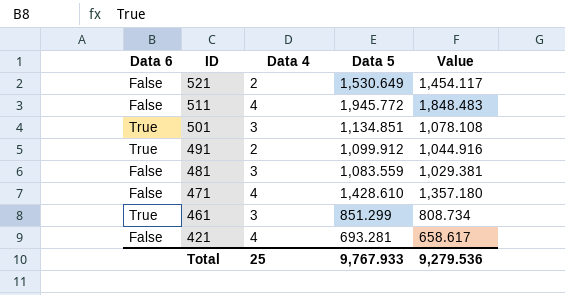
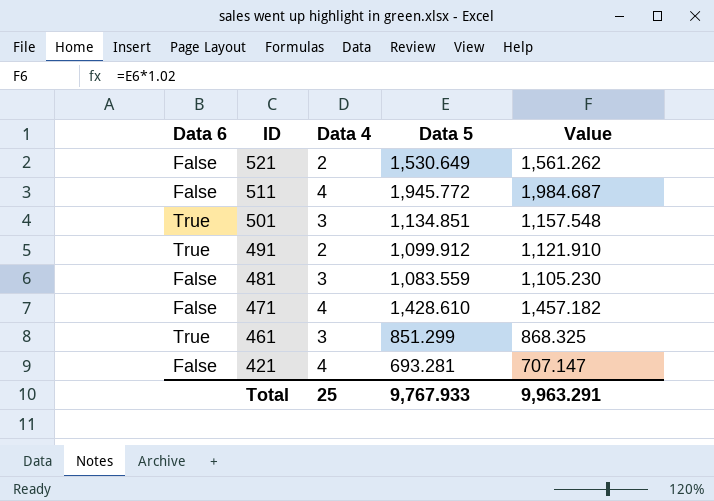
column Value | formula: [Data 5] * 0.95 -> [Data 5] * 1.02
Total | Value: 9,279.536 -> 9,963.291

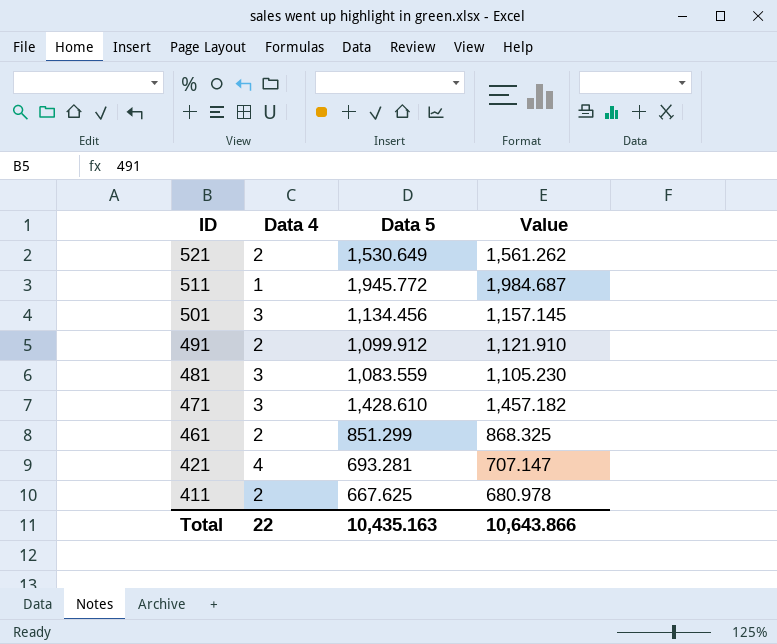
column Data 6 | position: 1 -> none
511 | Data 4: 4 -> 1
501 | Data 5: 1,134.851 -> 1,134.456
501 | Value: 1,157.548 -> 1,157.145
471 | Data 4: 4 -> 3
461 | Data 4: 3 -> 2
row 411: none -> 2 | 667.625 | 680.978
Total | Data 4: 25 -> 22
Total | Data 5: 9,767.933 -> 10,435.163
Total | Value: 9,963.291 -> 10,643.866

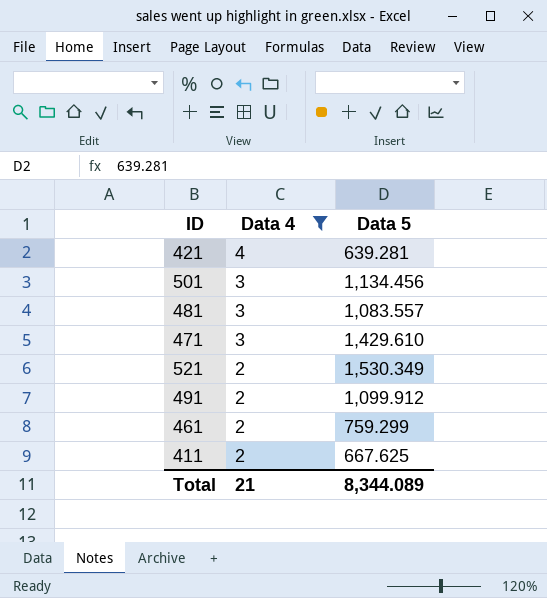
filter: none -> Data 4 != 1
row order: ID descending -> Data 4 descending
column Value | formula: [Data 5] * 1.02 -> none
421 | Data 5: 693.281 -> 639.281
481 | Data 5: 1,083.559 -> 1,083.557
471 | Data 5: 1,428.610 -> 1,429.610
521 | Data 5: 1,530.649 -> 1,530.349
461 | Data 5: 851.299 -> 759.299
Total | Data 4: 22 -> 21
Total | Data 5: 10,435.163 -> 8,344.089

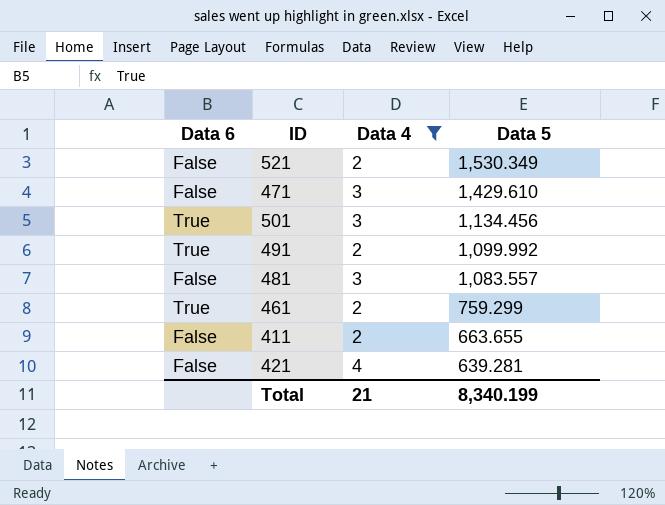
row order: Data 4 descending -> Data 5 descending
column Data 6 | position: none -> 1
491 | Data 5: 1,099.912 -> 1,099.992
411 | Data 5: 667.625 -> 663.655
Total | Data 5: 8,344.089 -> 8,340.199

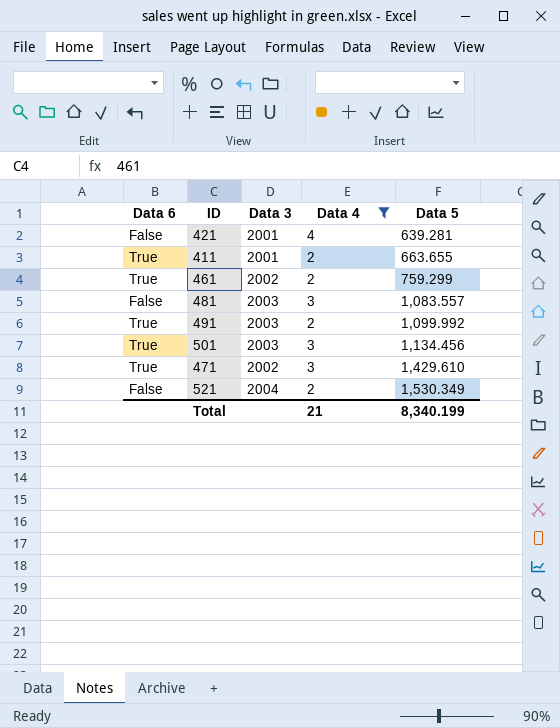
row order: Data 5 descending -> Data 5 ascending
column Data 3 | position: none -> 3
411 | Data 6: False -> True
471 | Data 6: False -> True

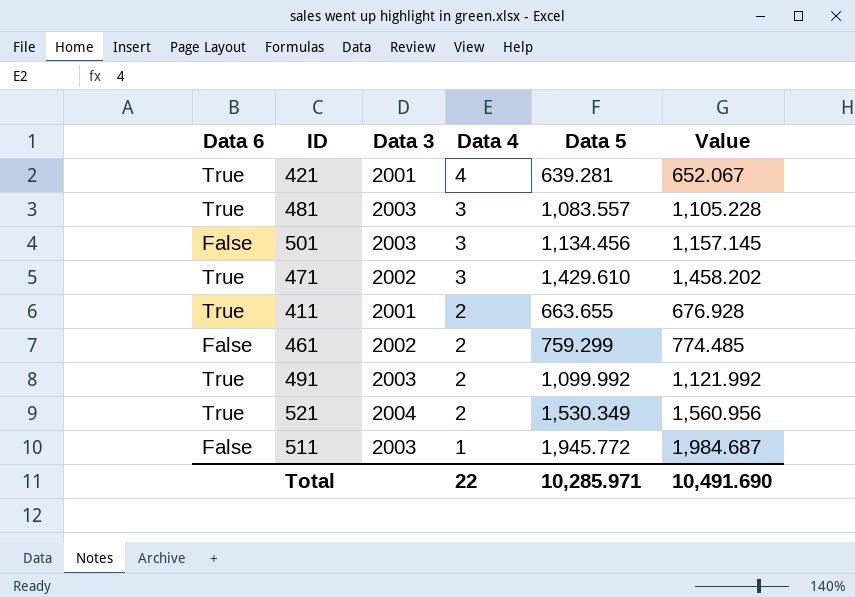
filter: Data 4 != 1 -> none
row order: Data 5 ascending -> Data 4 descending
column Value | formula: none -> [Data 5] * 1.02
421 | Data 6: False -> True
481 | Data 6: False -> True
501 | Data 6: True -> False
461 | Data 6: True -> False
521 | Data 6: False -> True
Total | Data 4: 21 -> 22
Total | Data 5: 8,340.199 -> 10,285.971

